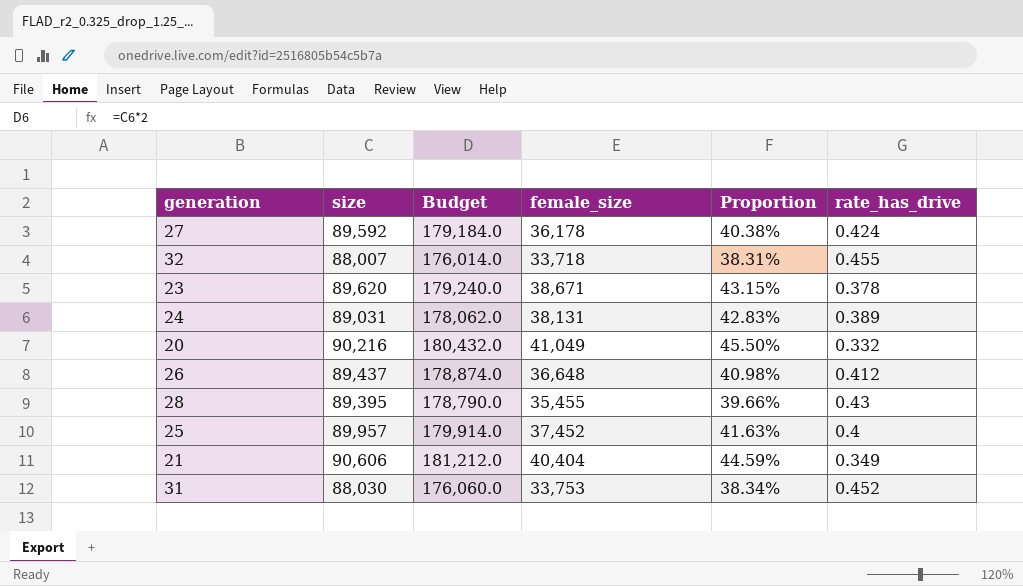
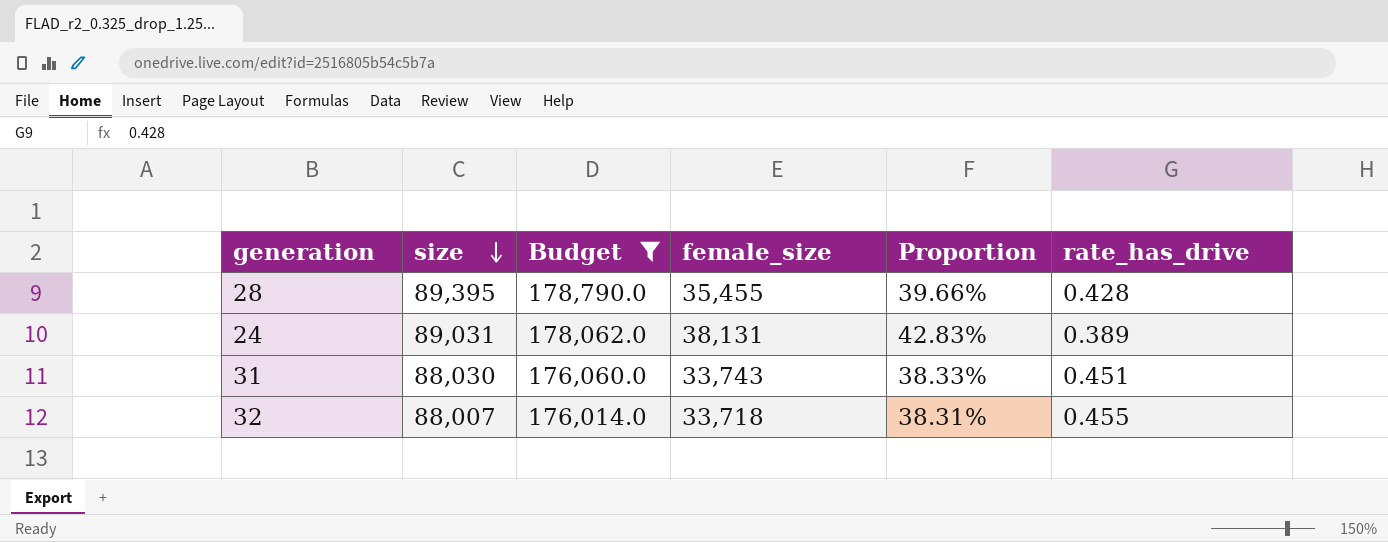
filter: none -> Budget <= 178,790.0
row order: none -> size descending
28 | rate_has_drive: 0.43 -> 0.428
31 | female_size: 33,753 -> 33,743
31 | Proportion: 38.34% -> 38.33%
31 | rate_has_drive: 0.452 -> 0.451

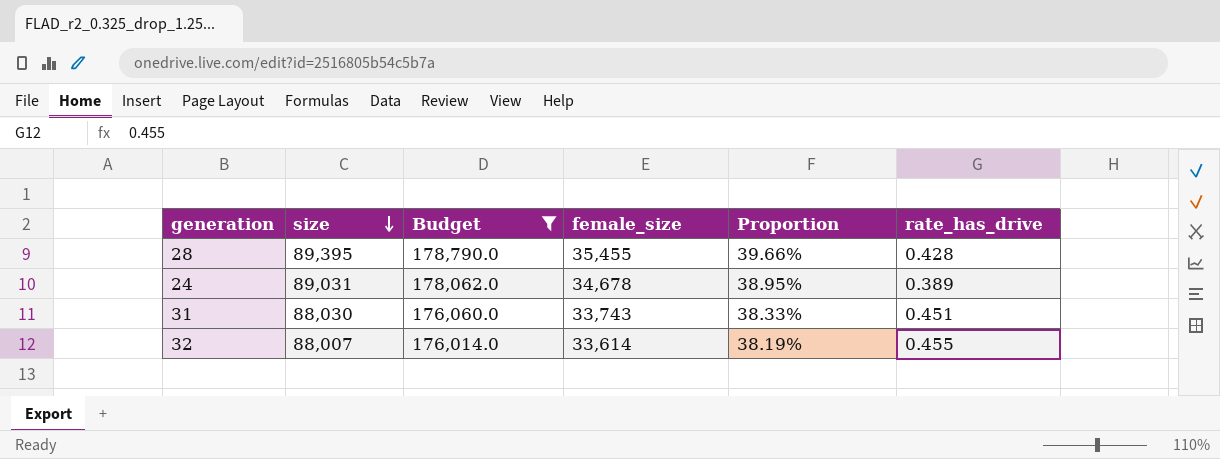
24 | female_size: 38,131 -> 34,678
24 | Proportion: 42.83% -> 38.95%
32 | female_size: 33,718 -> 33,614
32 | Proportion: 38.31% -> 38.19%

